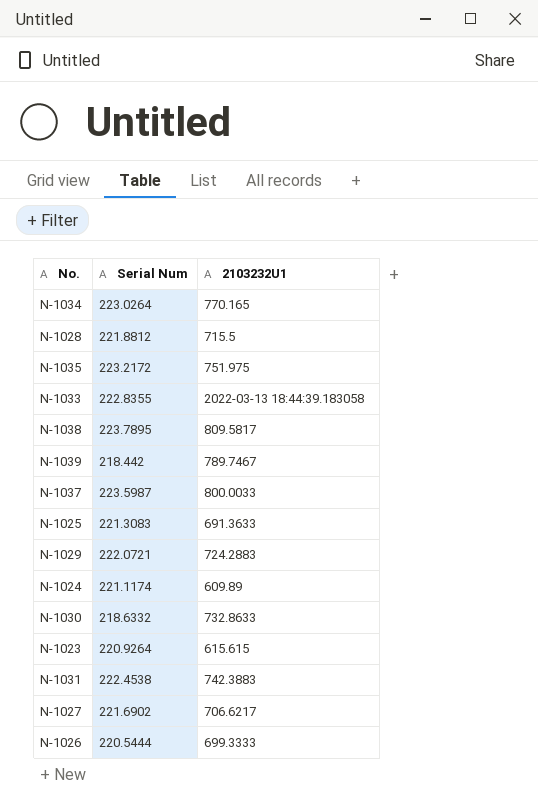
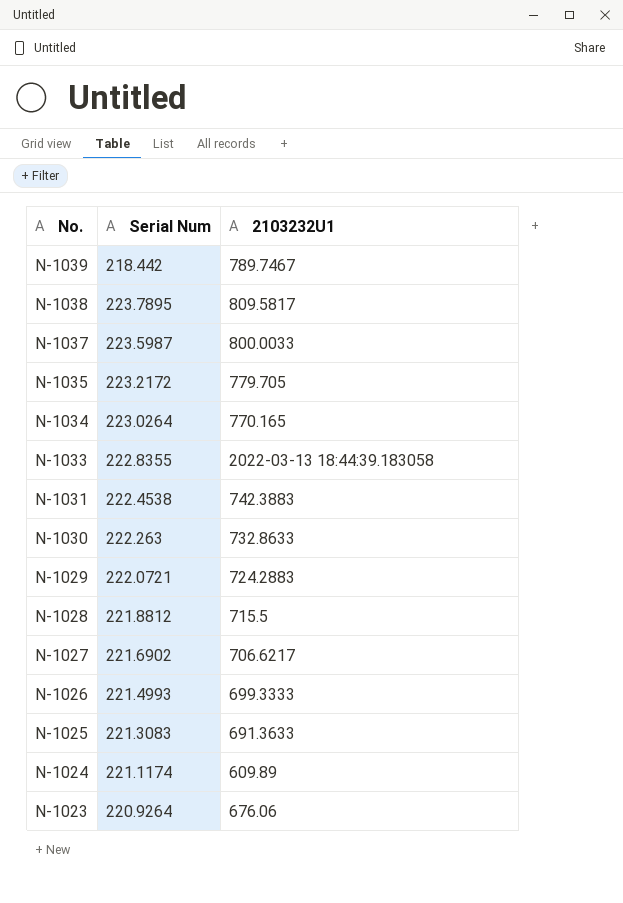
row order: none -> No. descending
N-1035 | 2103232U1: 751.975 -> 779.705
N-1030 | Serial Num: 218.6332 -> 222.263
N-1026 | Serial Num: 220.5444 -> 221.4993
N-1023 | 2103232U1: 615.615 -> 676.06

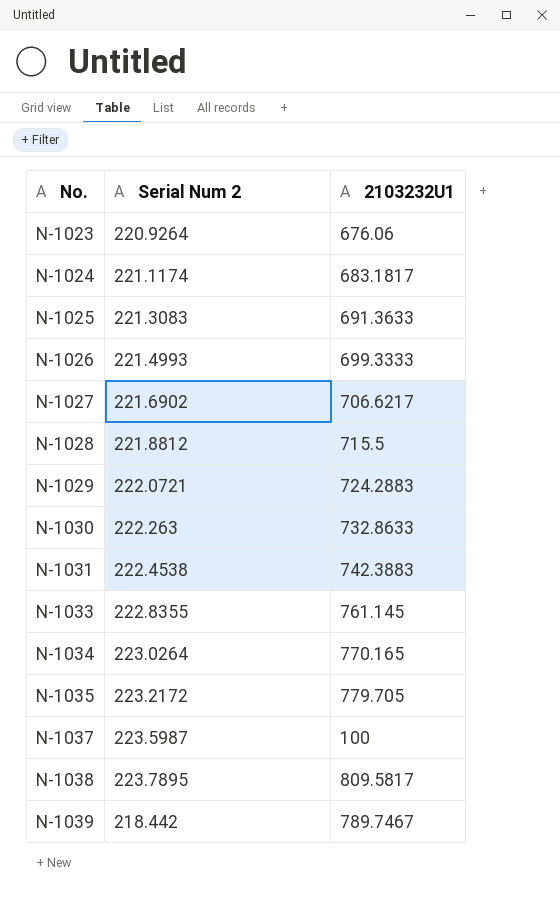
row order: No. descending -> No. ascending
column name: Serial Num -> Serial Num 2
N-1024 | 2103232U1: 609.89 -> 683.1817
N-1033 | 2103232U1: 2022-03-13 18:44:39.183058 -> 761.145
N-1037 | 2103232U1: 800.0033 -> 100

